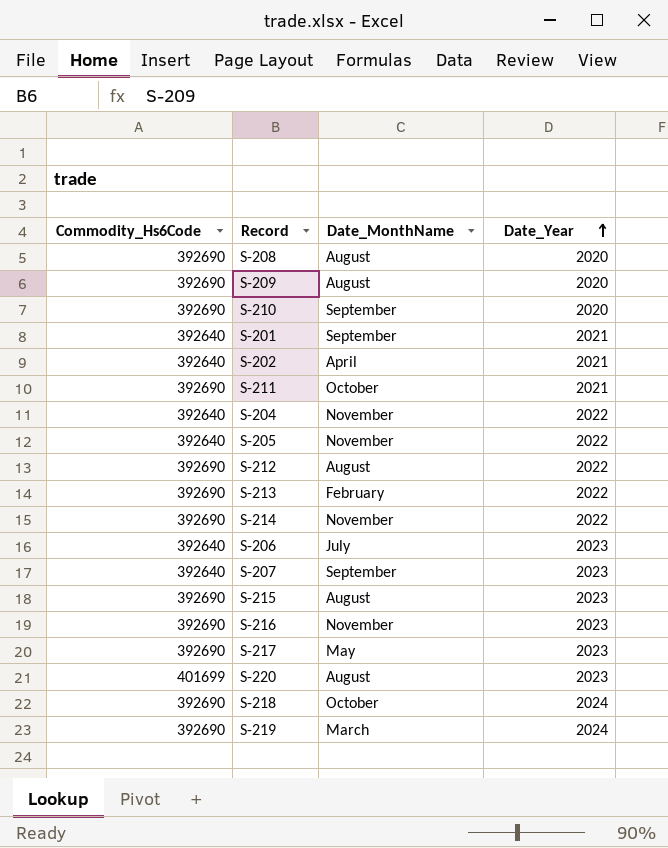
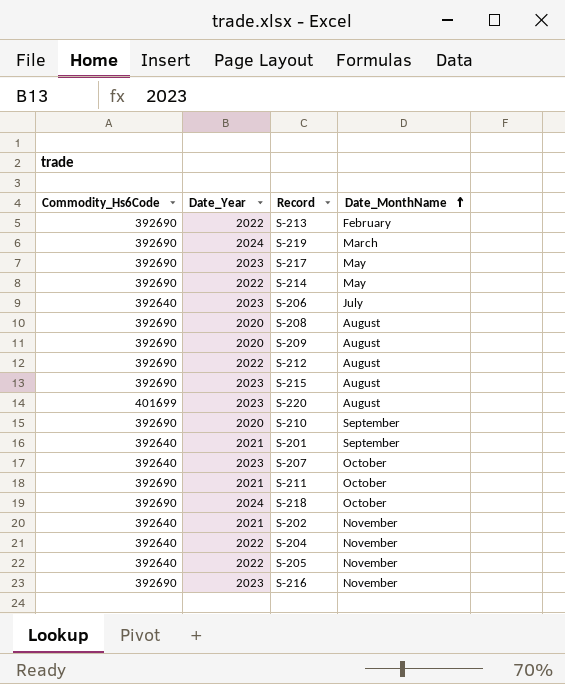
row order: Date_Year ascending -> Date_MonthName ascending
column Date_Year | position: 4 -> 2
S-214 | Date_MonthName: November -> May
S-207 | Date_MonthName: September -> October
S-202 | Date_MonthName: April -> November

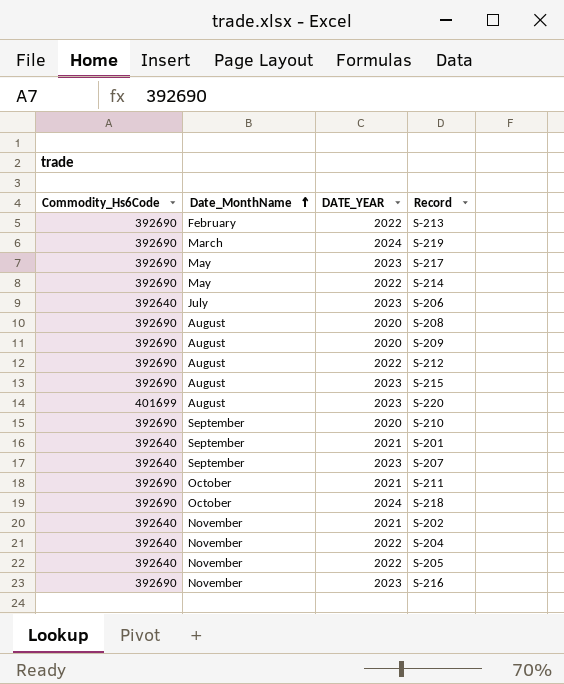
column Date_MonthName | position: 4 -> 2
column name: Date_Year -> DATE_YEAR
S-207 | Date_MonthName: October -> September

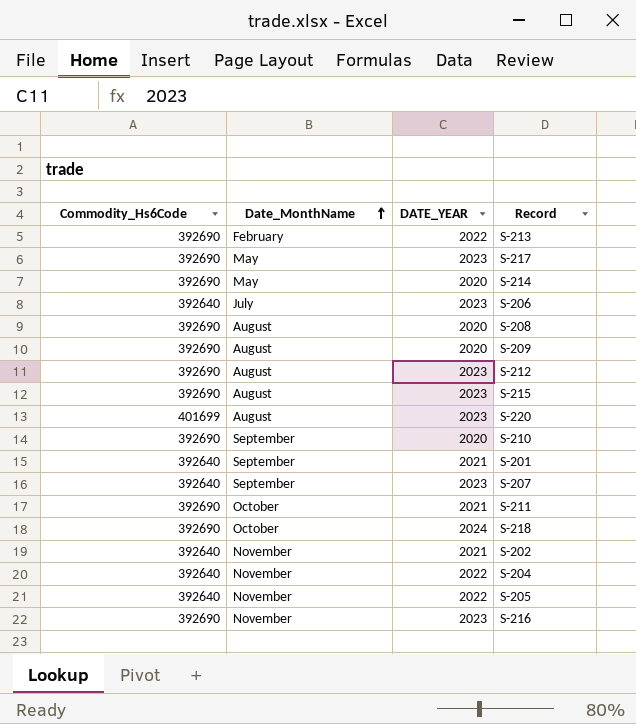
row S-219: 392690 | March | 2024 -> none
S-214 | DATE_YEAR: 2022 -> 2020
S-212 | DATE_YEAR: 2022 -> 2023

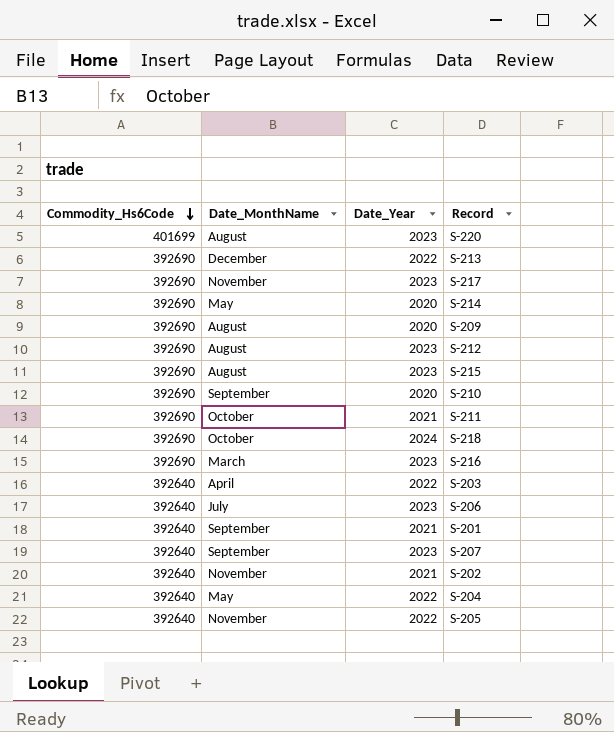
row order: Date_MonthName ascending -> Commodity_Hs6Code descending
column name: DATE_YEAR -> Date_Year
row S-208: 392690 | August | 2020 -> none
S-213 | Date_MonthName: February -> December
S-217 | Date_MonthName: May -> November
S-216 | Date_MonthName: November -> March
row S-203: none -> 392640 | April | 2022
S-204 | Date_MonthName: November -> May

